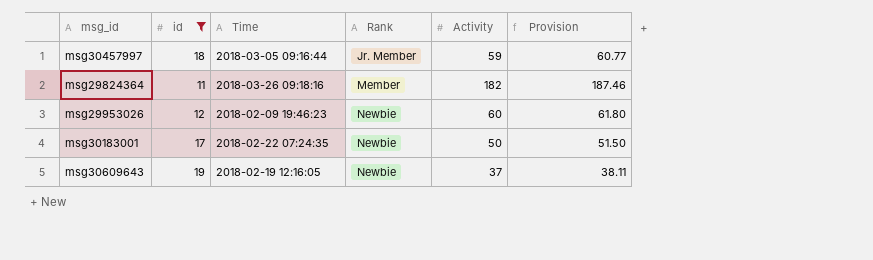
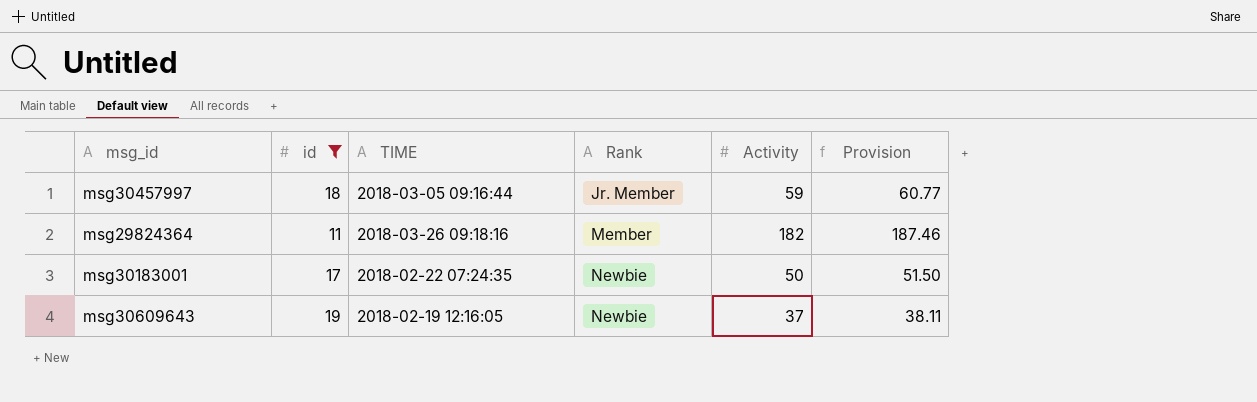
column name: Time -> TIME
row msg29953026: 12 | 2018-02-09 19:46:23 | Newbie | 60 | 61.80 -> none

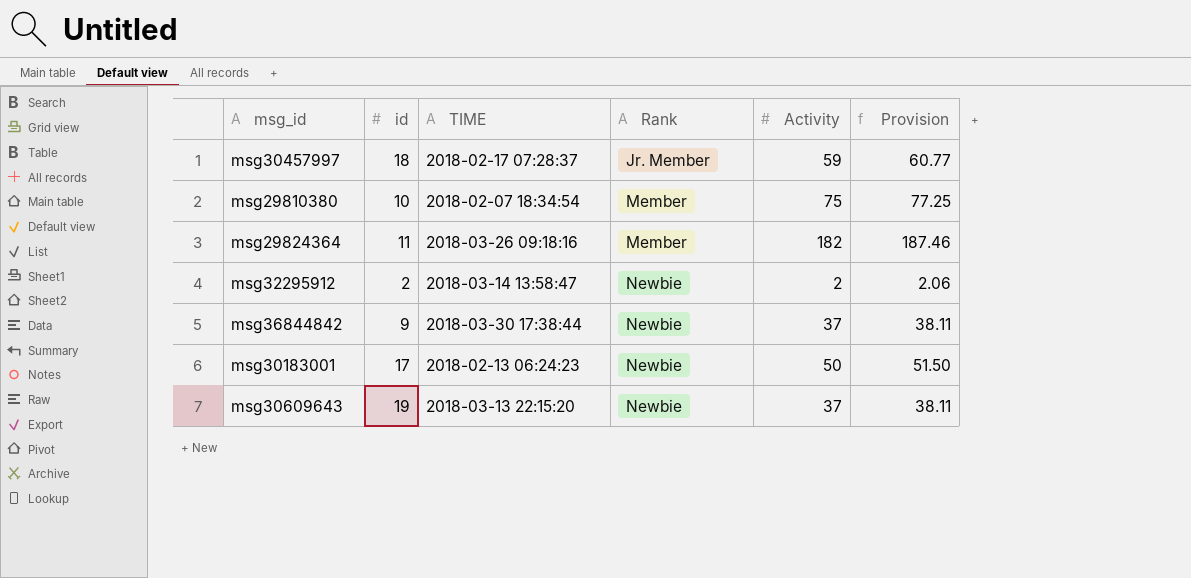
filter: id >= 11 -> none
msg30457997 | TIME: 2018-03-05 09:16:44 -> 2018-02-17 07:28:37
msg30183001 | TIME: 2018-02-22 07:24:35 -> 2018-02-13 06:24:23
msg30609643 | TIME: 2018-02-19 12:16:05 -> 2018-03-13 22:15:20

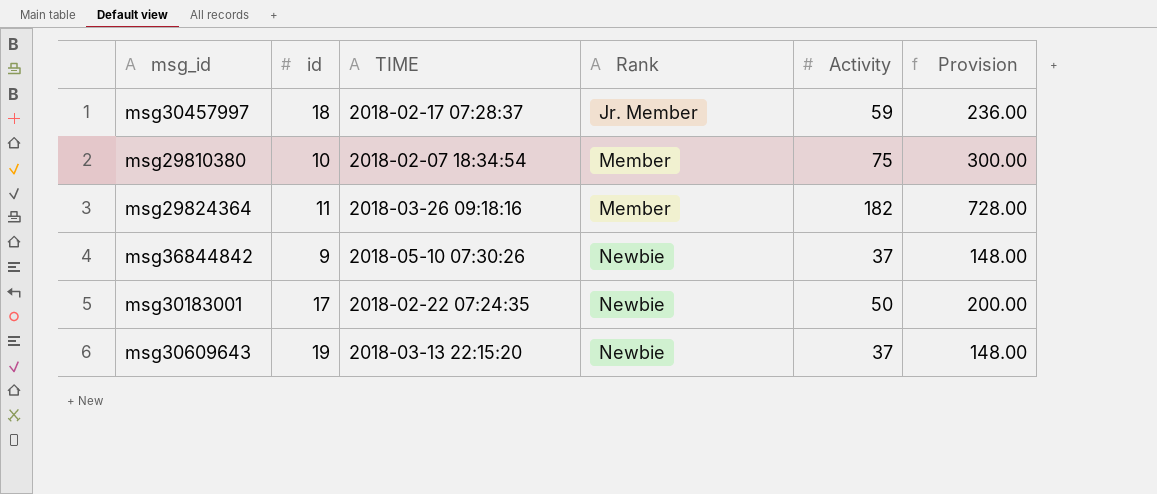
column Provision | formula: [Activity] * 1.03 -> [Activity] * 4
row msg32295912: 2 | 2018-03-14 13:58:47 | Newbie | 2 | 2.06 -> none
msg36844842 | TIME: 2018-03-30 17:38:44 -> 2018-05-10 07:30:26
msg30183001 | TIME: 2018-02-13 06:24:23 -> 2018-02-22 07:24:35

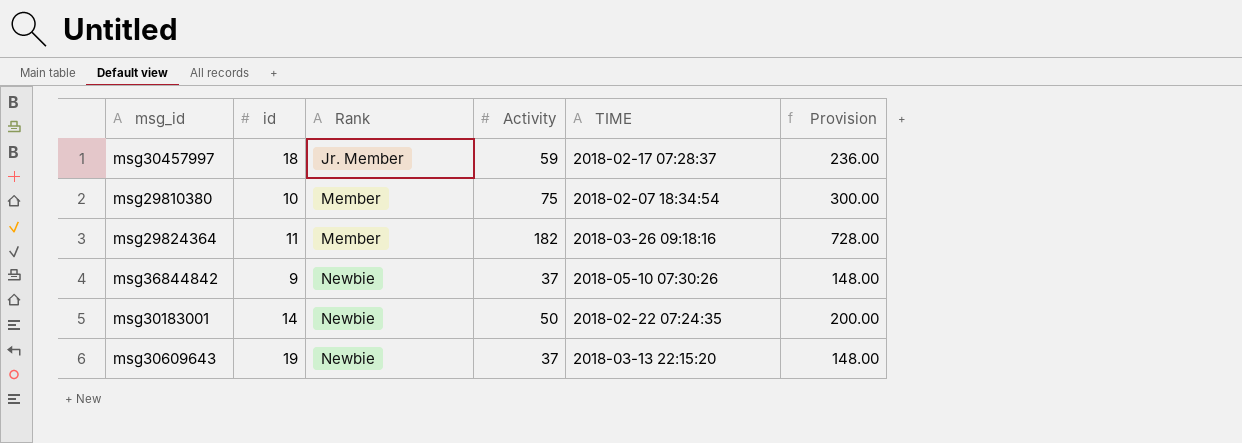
column TIME | position: 3 -> 5
msg30183001 | id: 17 -> 14

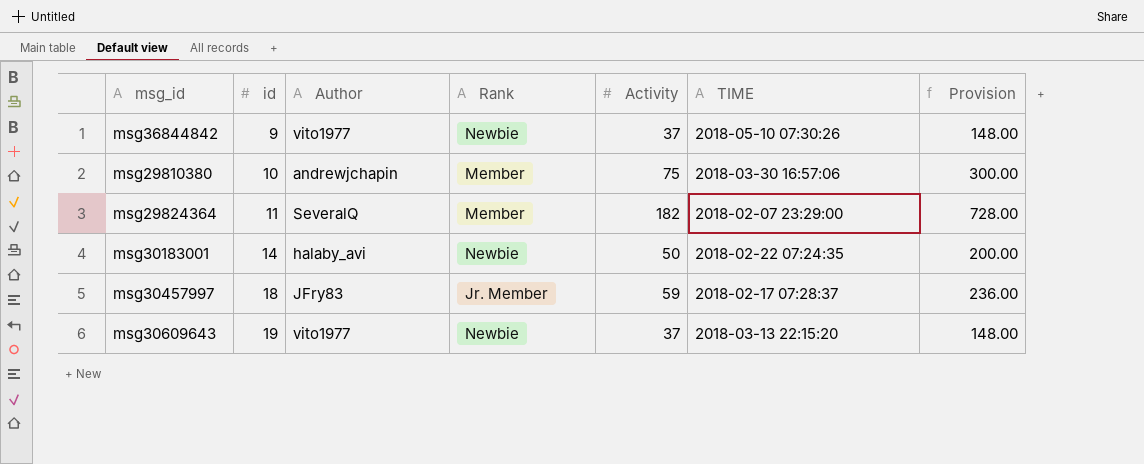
row order: Rank ascending -> id ascending
column Author | position: none -> 3
msg29810380 | TIME: 2018-02-07 18:34:54 -> 2018-03-30 16:57:06
msg29824364 | TIME: 2018-03-26 09:18:16 -> 2018-02-07 23:29:00

